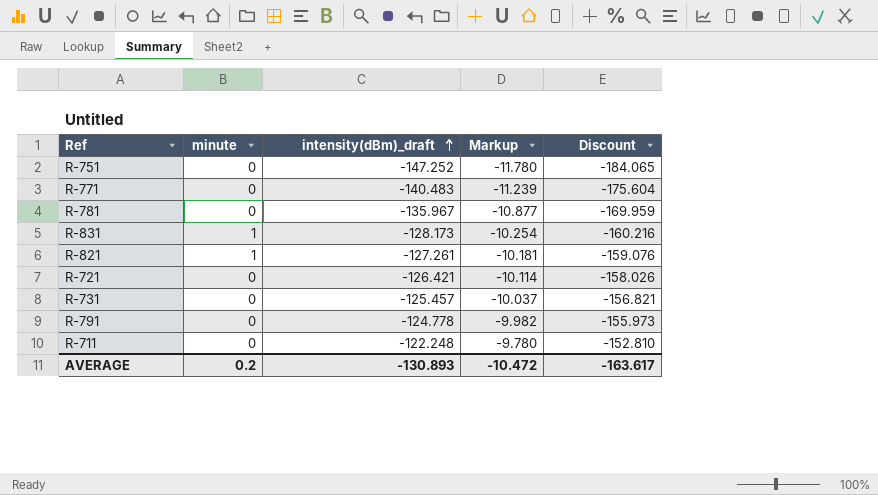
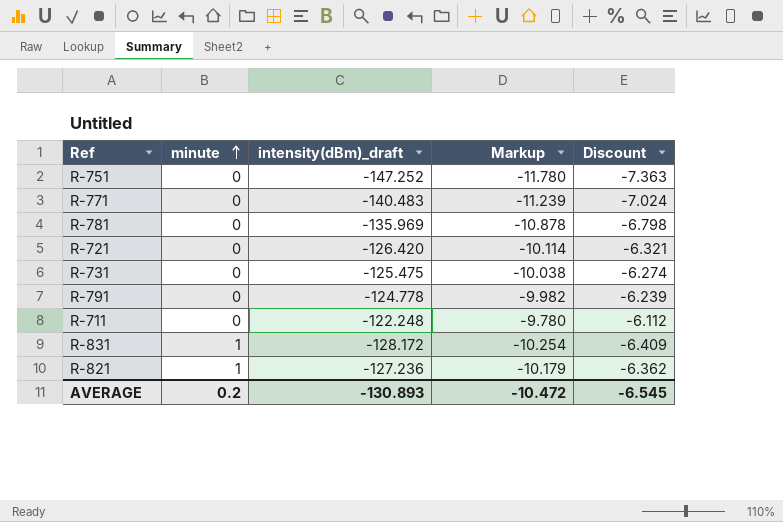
row order: intensity(dBm)_draft ascending -> minute ascending
column Discount | formula: [intensity(dBm)_draft] * 1.25 -> [intensity(dBm)_draft] * 0.05
R-781 | intensity(dBm)_draft: -135.967 -> -135.969
R-781 | Markup: -10.877 -> -10.878
R-721 | intensity(dBm)_draft: -126.421 -> -126.420
R-731 | intensity(dBm)_draft: -125.457 -> -125.475
R-731 | Markup: -10.037 -> -10.038
R-831 | intensity(dBm)_draft: -128.173 -> -128.172
R-821 | intensity(dBm)_draft: -127.261 -> -127.236
R-821 | Markup: -10.181 -> -10.179
AVERAGE | Discount: -163.617 -> -6.545

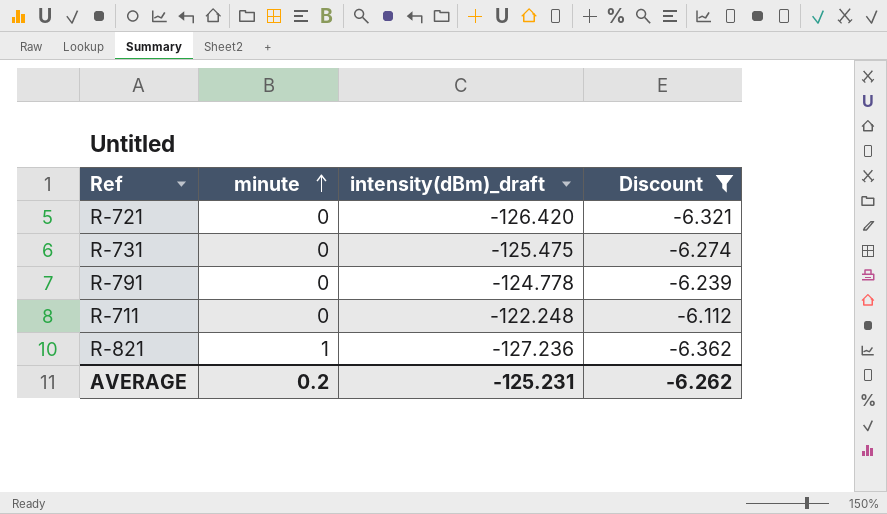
filter: none -> Discount >= -6.362
column Markup | formula: [intensity(dBm)_draft] * 0.08 -> none
AVERAGE | intensity(dBm)_draft: -130.893 -> -125.231
AVERAGE | Discount: -6.545 -> -6.262

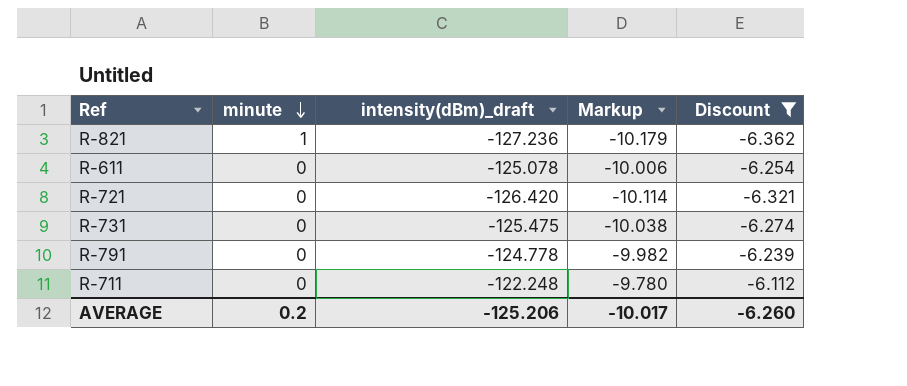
row order: minute ascending -> minute descending
column Markup | formula: none -> [intensity(dBm)_draft] * 0.08
row R-611: none -> 0 | -125.078 | -10.006 | -6.254
AVERAGE | intensity(dBm)_draft: -125.231 -> -125.206
AVERAGE | Discount: -6.262 -> -6.260

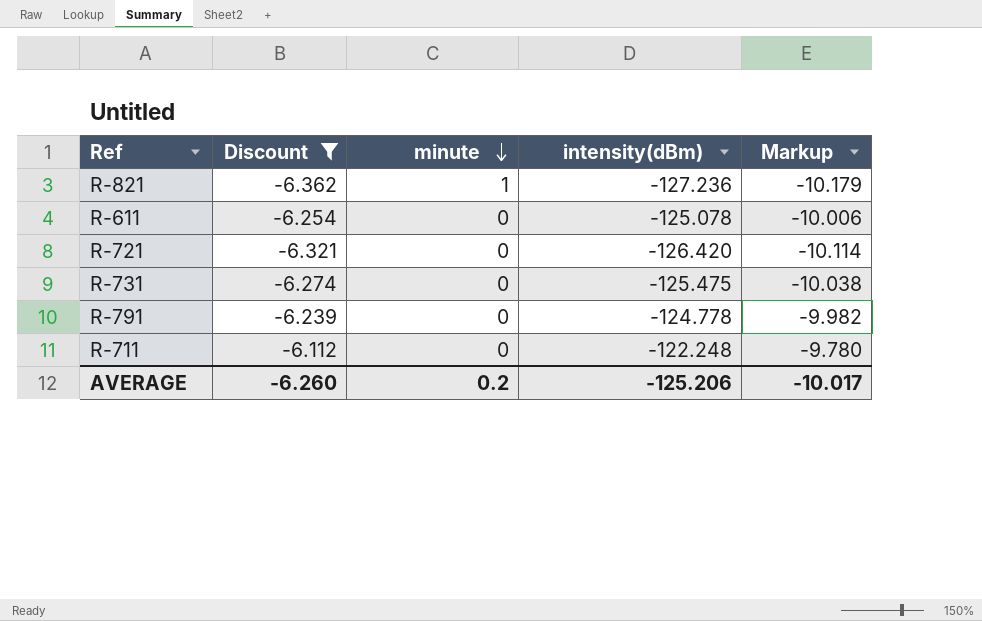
column Discount | position: 5 -> 2
column name: intensity(dBm)_draft -> intensity(dBm)

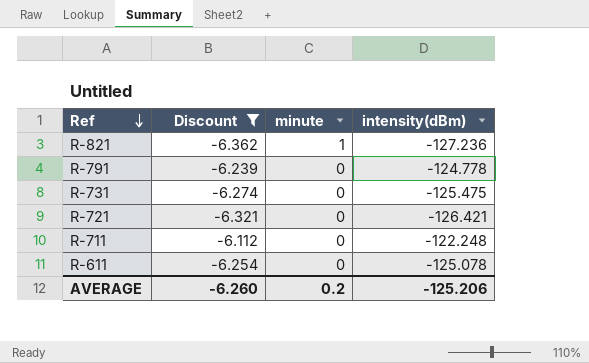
row order: minute descending -> Ref descending
column Markup | formula: [intensity(dBm)] * 0.08 -> none
R-721 | intensity(dBm): -126.420 -> -126.421

